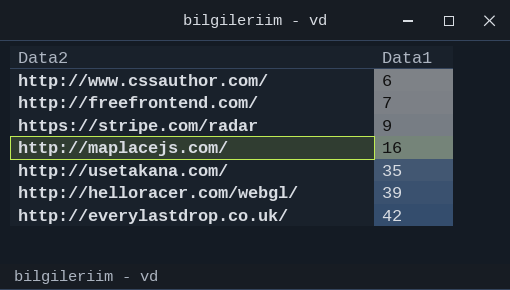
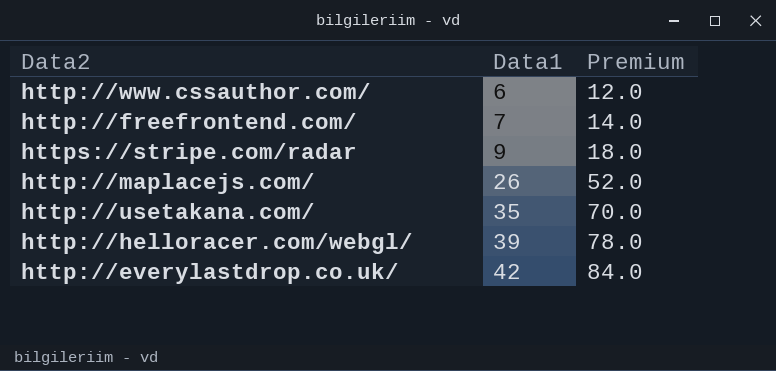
column Premium | formula: none -> [Data1] * 2
http://maplacejs.com/ | Data1: 16 -> 26

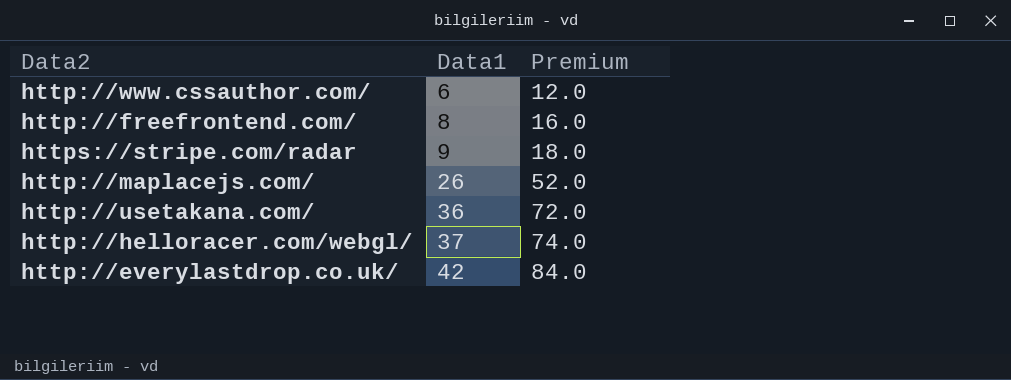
http://freefrontend.com/ | Data1: 7 -> 8
http://freefrontend.com/ | Premium: 14.0 -> 16.0
http://usetakana.com/ | Data1: 35 -> 36
http://usetakana.com/ | Premium: 70.0 -> 72.0
http://helloracer.com/webgl/ | Data1: 39 -> 37
http://helloracer.com/webgl/ | Premium: 78.0 -> 74.0

